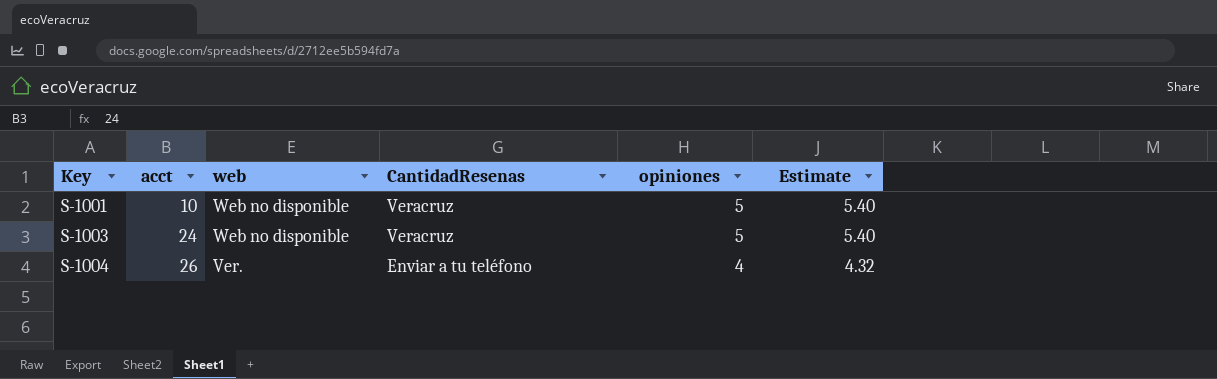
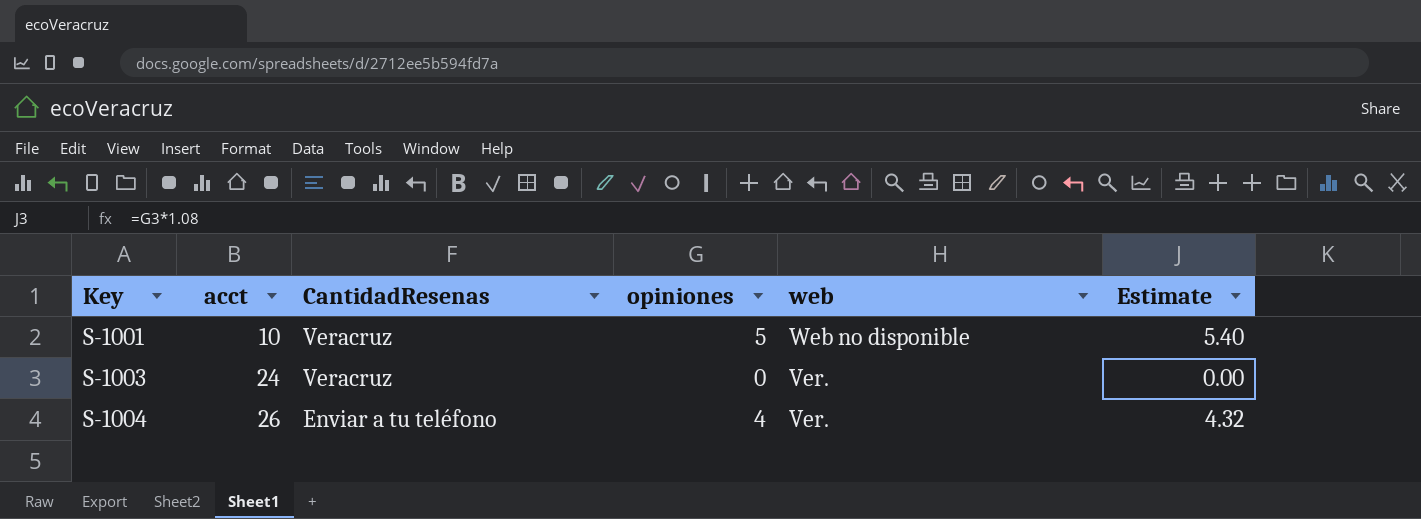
column web | position: 3 -> 5
S-1003 | opiniones: 5 -> 0
S-1003 | web: Web no disponible -> Ver.
S-1003 | Estimate: 5.40 -> 0.00

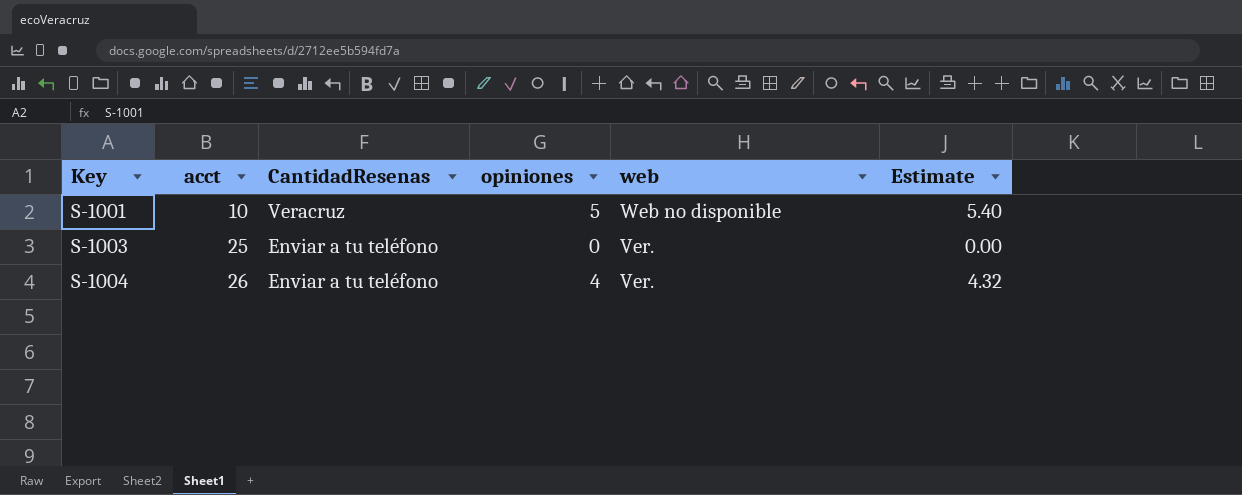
S-1003 | acct: 24 -> 25
S-1003 | CantidadResenas: Veracruz -> Enviar a tu teléfono

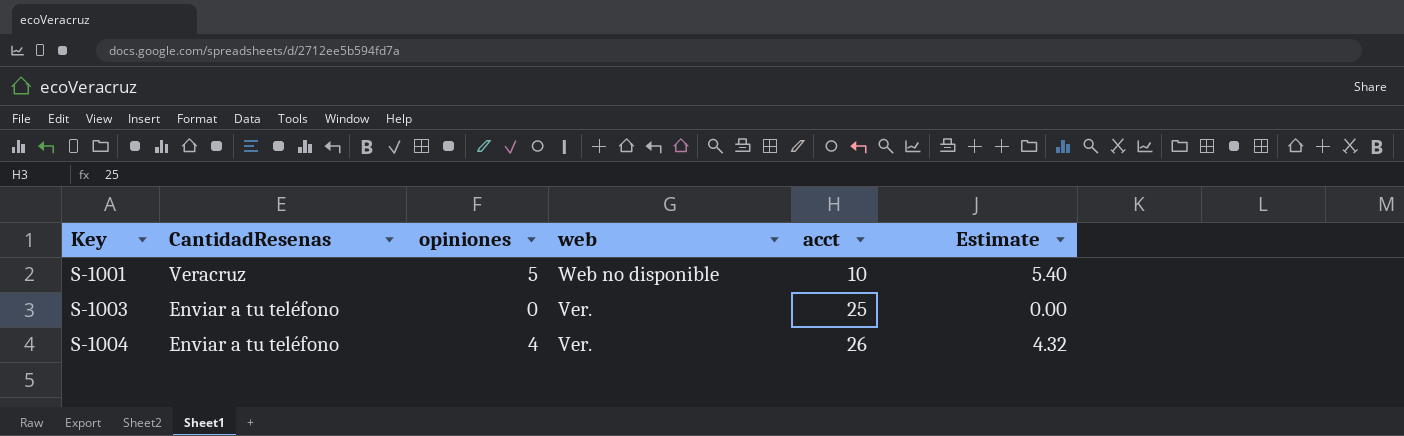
column acct | position: 2 -> 5

